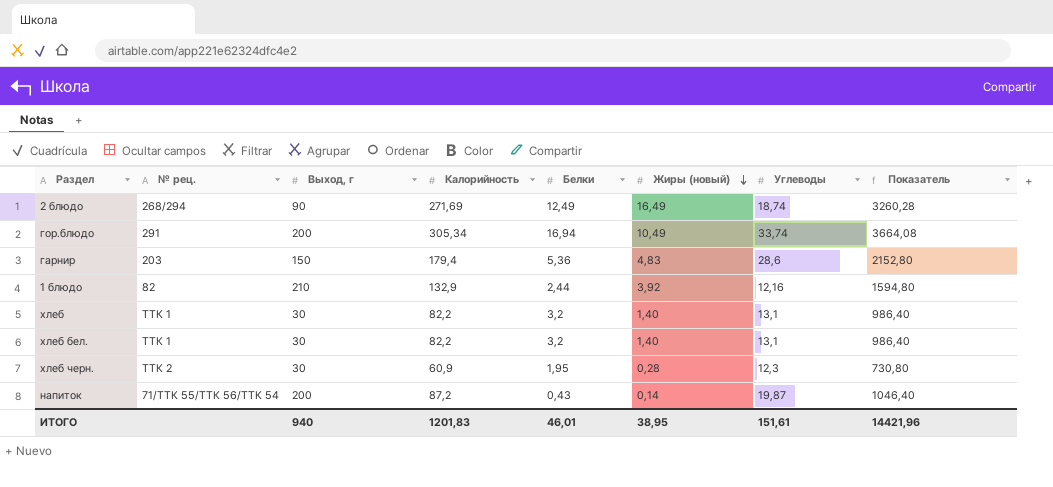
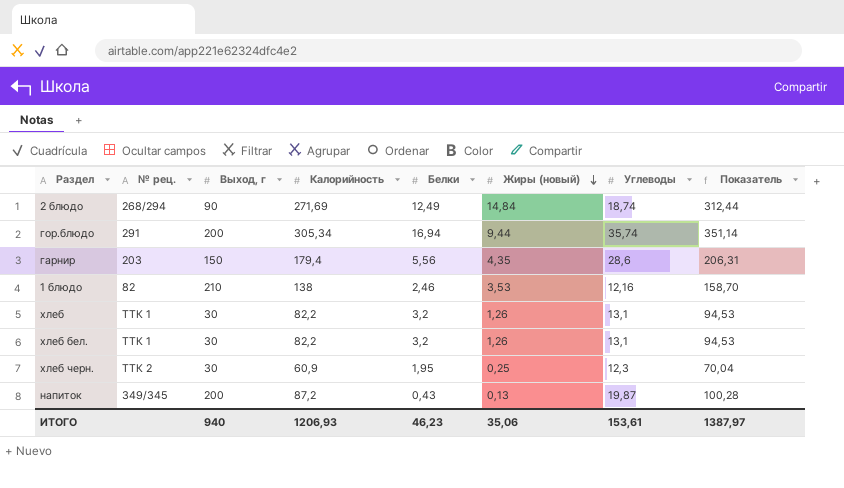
column Показатель | formula: [Калорийность] * 12 -> [Калорийность] * 1,15
2 блюдо | Жиры (новый): 16,49 -> 14,84
гор.блюдо | Жиры (новый): 10,49 -> 9,44
гор.блюдо | Углеводы: 33,74 -> 35,74
гарнир | Белки: 5,36 -> 5,56
гарнир | Жиры (новый): 4,83 -> 4,35
1 блюдо | Калорийность: 132,9 -> 138
1 блюдо | Белки: 2,44 -> 2,46
1 блюдо | Жиры (новый): 3,92 -> 3,53
хлеб | Жиры (новый): 1,40 -> 1,26
хлеб бел. | Жиры (новый): 1,40 -> 1,26
хлеб черн. | Жиры (новый): 0,28 -> 0,25
напиток | № рец.: 71/ТТК 55/ТТК 56/ТТК 54 -> 349/345
напиток | Жиры (новый): 0,14 -> 0,13
ИТОГО | Калорийность: 1201,83 -> 1206,93
ИТОГО | Белки: 46,01 -> 46,23
ИТОГО | Жиры (новый): 38,95 -> 35,06
ИТОГО | Углеводы: 151,61 -> 153,61
ИТОГО | Показатель: 14421,96 -> 1387,97

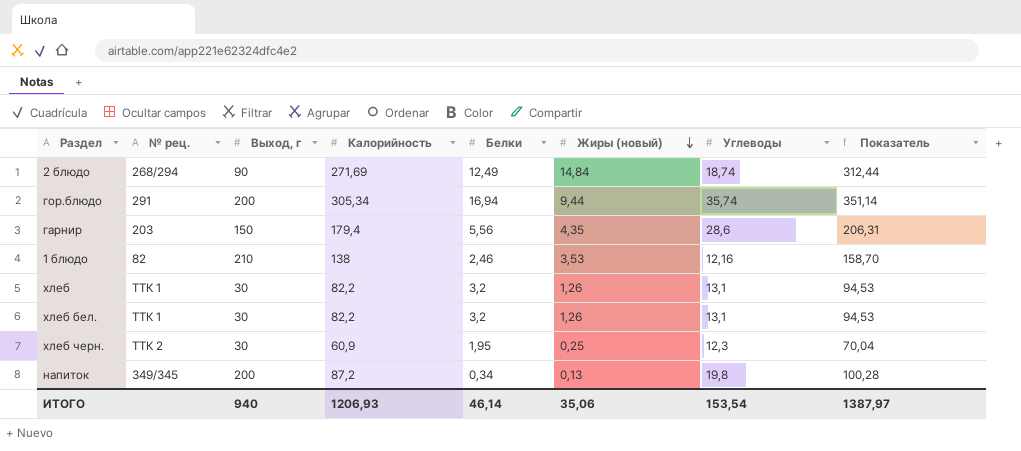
напиток | Белки: 0,43 -> 0,34
напиток | Углеводы: 19,87 -> 19,8
ИТОГО | Белки: 46,23 -> 46,14
ИТОГО | Углеводы: 153,61 -> 153,54

